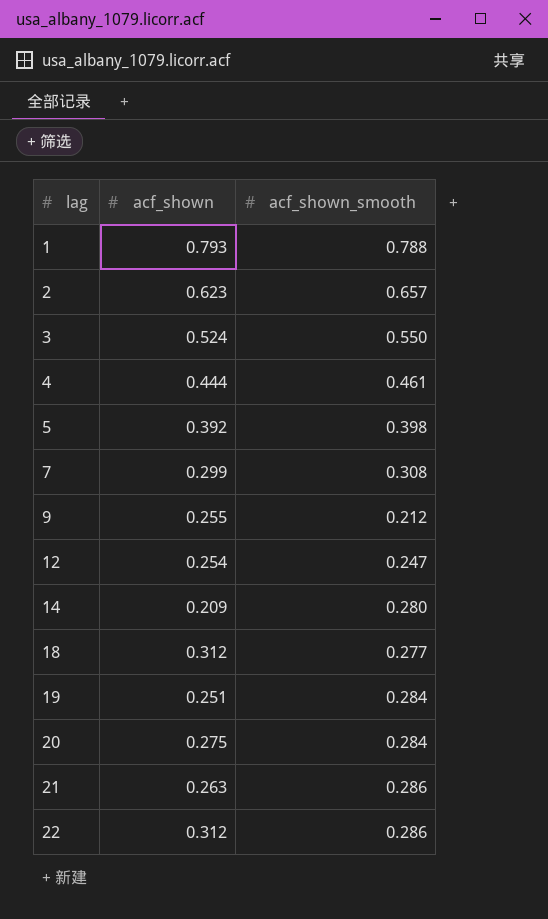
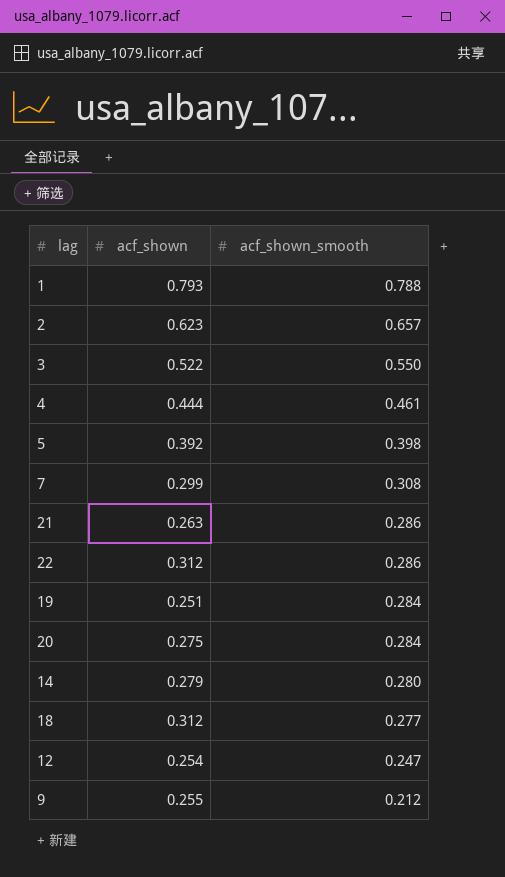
row order: lag ascending -> acf_shown_smooth descending
3 | acf_shown: 0.524 -> 0.522
14 | acf_shown: 0.209 -> 0.279

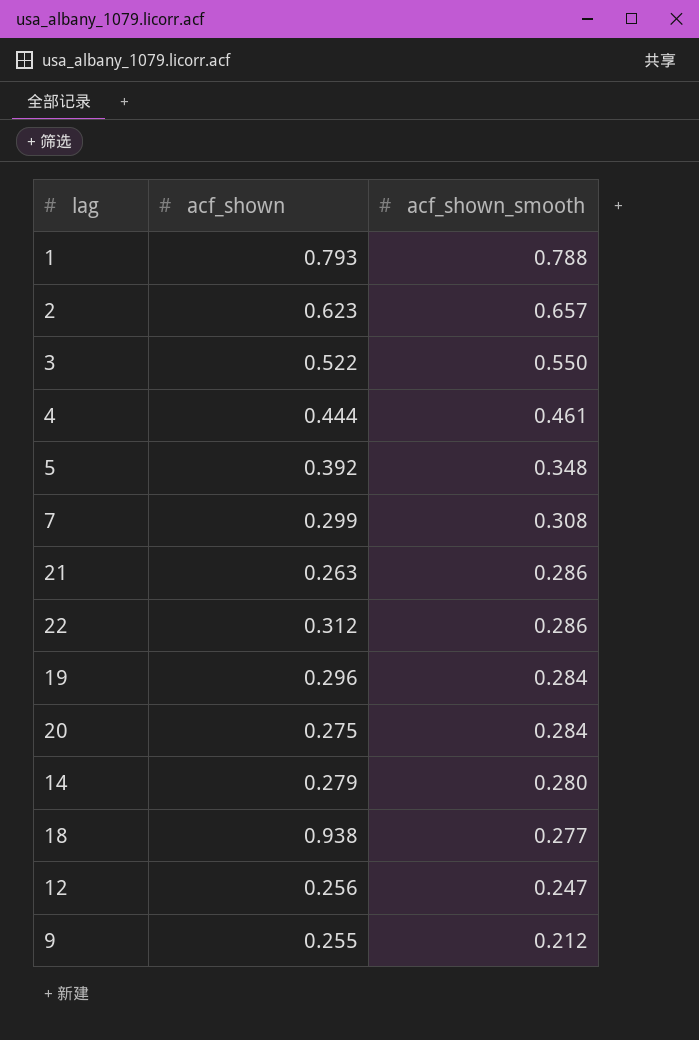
5 | acf_shown_smooth: 0.398 -> 0.348
19 | acf_shown: 0.251 -> 0.296
18 | acf_shown: 0.312 -> 0.938
12 | acf_shown: 0.254 -> 0.256

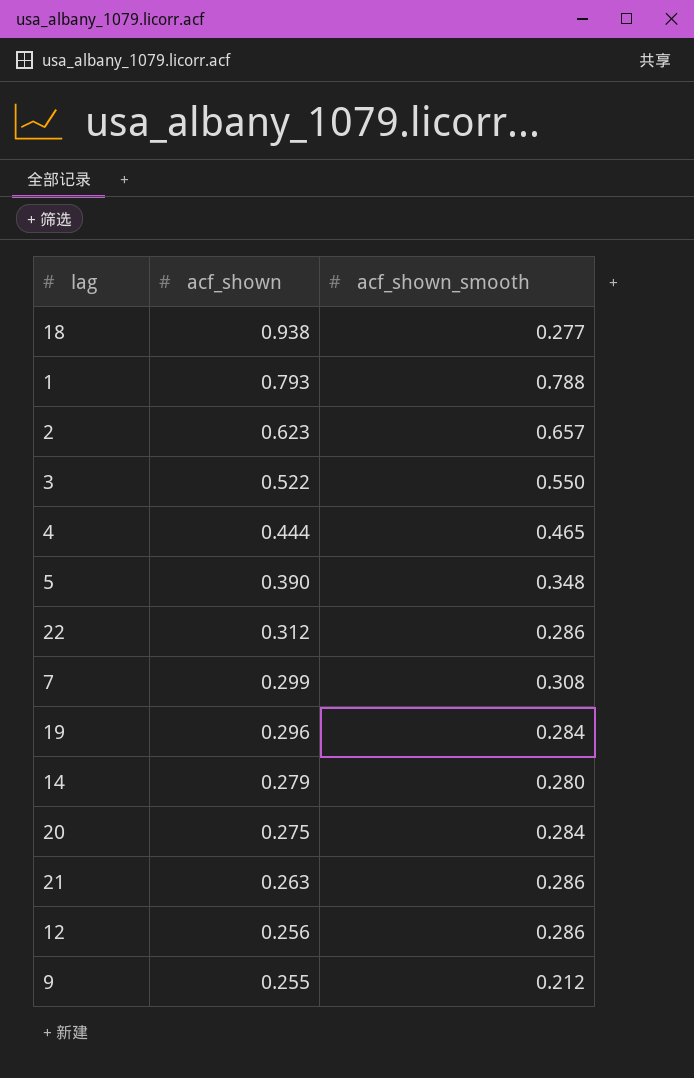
row order: acf_shown_smooth descending -> acf_shown descending
4 | acf_shown_smooth: 0.461 -> 0.465
5 | acf_shown: 0.392 -> 0.390
12 | acf_shown_smooth: 0.247 -> 0.286

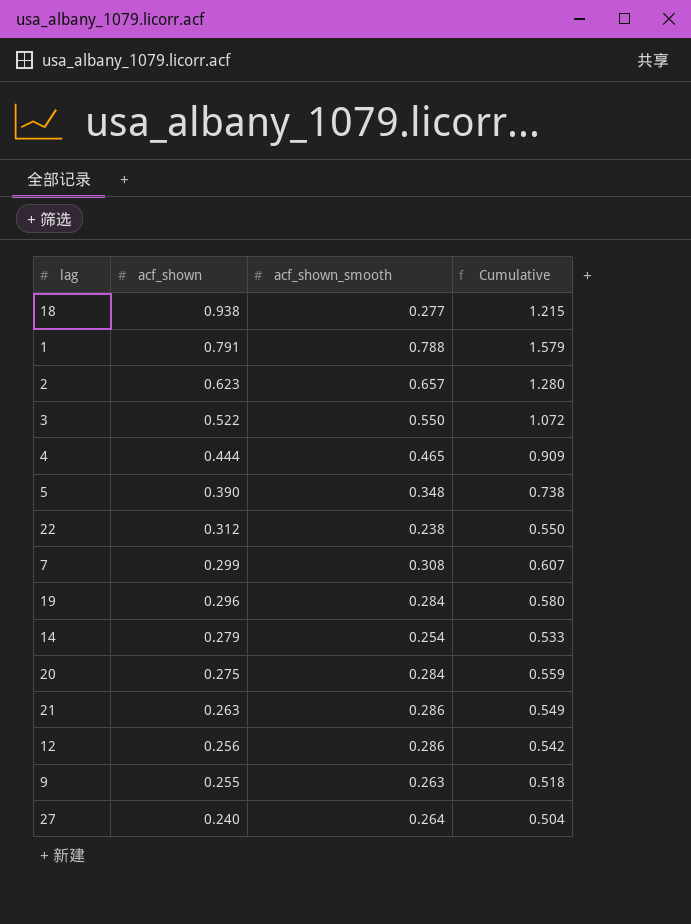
column Cumulative | formula: none -> [acf_shown] + [acf_shown_smooth]
1 | acf_shown: 0.793 -> 0.791
22 | acf_shown_smooth: 0.286 -> 0.238
14 | acf_shown_smooth: 0.280 -> 0.254
9 | acf_shown_smooth: 0.212 -> 0.263
row 27: none -> 0.240 | 0.264 | 0.504

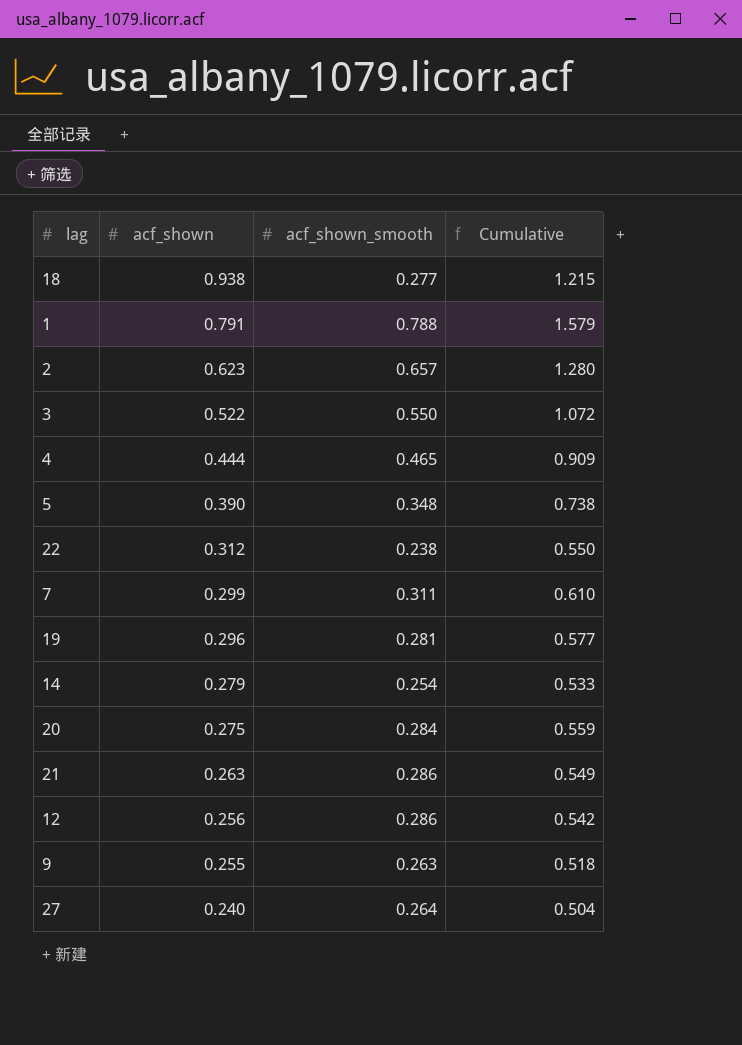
7 | acf_shown_smooth: 0.308 -> 0.311
7 | Cumulative: 0.607 -> 0.610
19 | acf_shown_smooth: 0.284 -> 0.281
19 | Cumulative: 0.580 -> 0.577

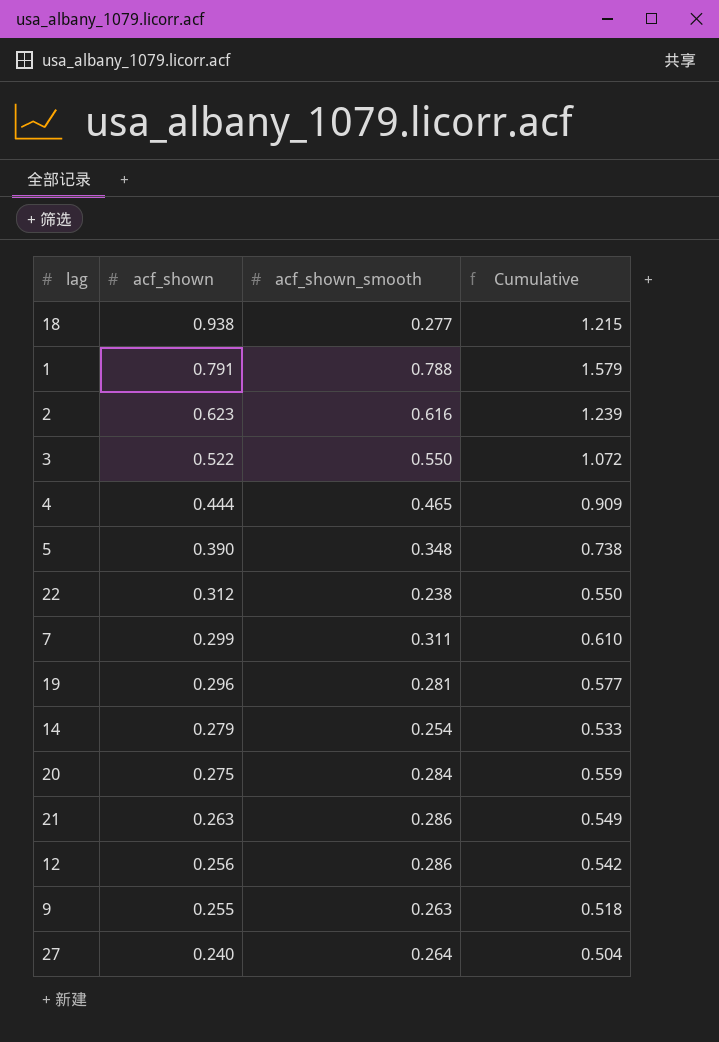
2 | acf_shown_smooth: 0.657 -> 0.616
2 | Cumulative: 1.280 -> 1.239

